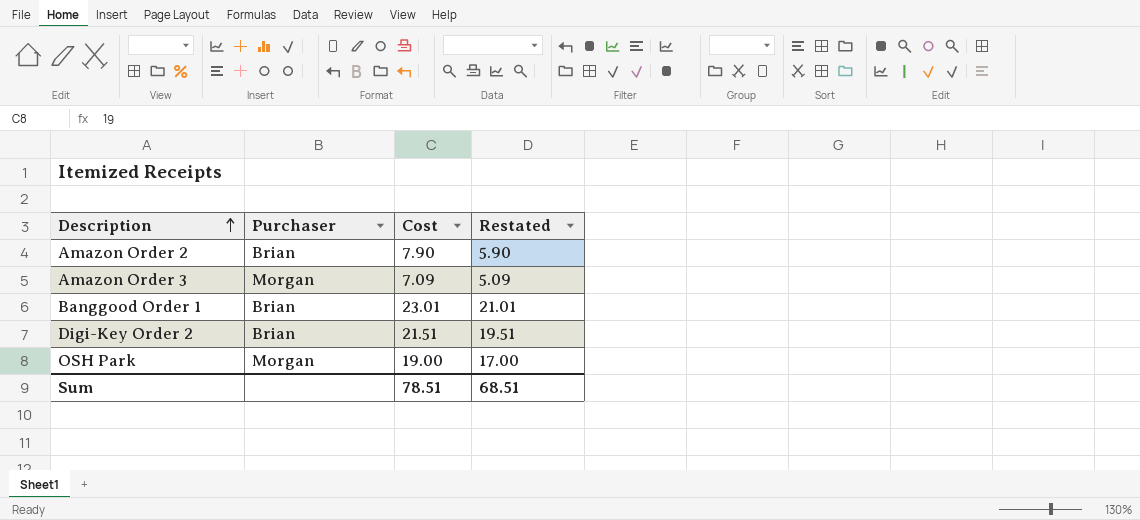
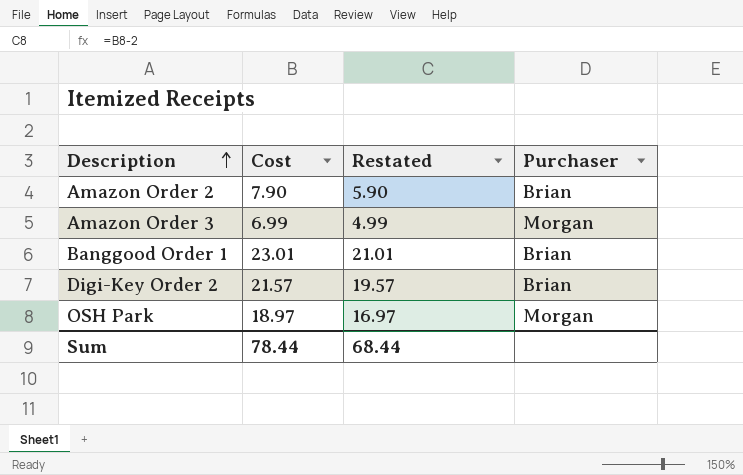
column Purchaser | position: 2 -> 4
Amazon Order 3 | Cost: 7.09 -> 6.99
Amazon Order 3 | Restated: 5.09 -> 4.99
Digi-Key Order 2 | Cost: 21.51 -> 21.57
Digi-Key Order 2 | Restated: 19.51 -> 19.57
OSH Park | Cost: 19.00 -> 18.97
OSH Park | Restated: 17.00 -> 16.97
Sum | Cost: 78.51 -> 78.44
Sum | Restated: 68.51 -> 68.44

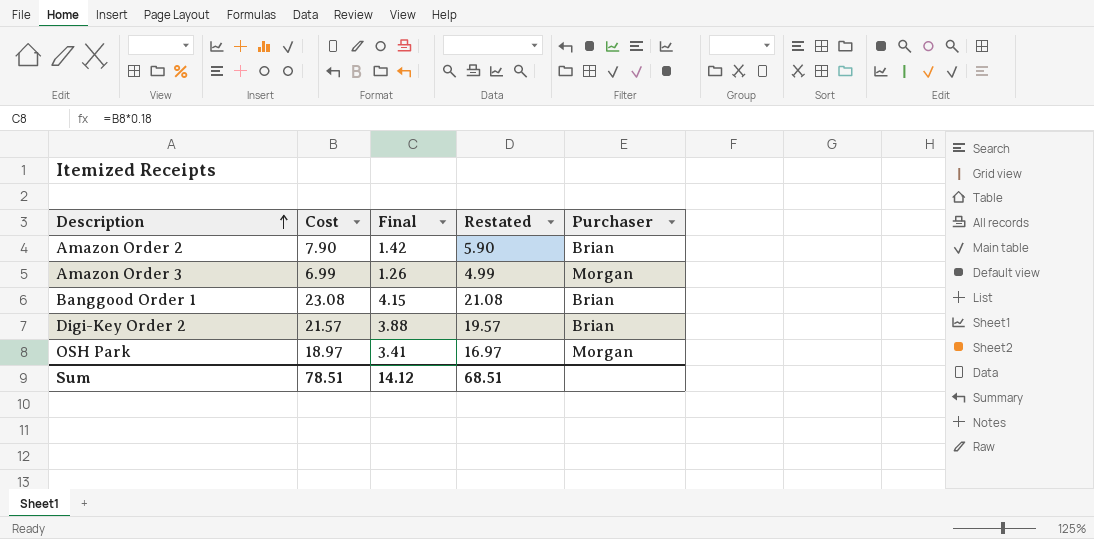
column Final | formula: none -> [Cost] * 0.18
Banggood Order 1 | Cost: 23.01 -> 23.08
Banggood Order 1 | Restated: 21.01 -> 21.08
Sum | Cost: 78.44 -> 78.51
Sum | Restated: 68.44 -> 68.51

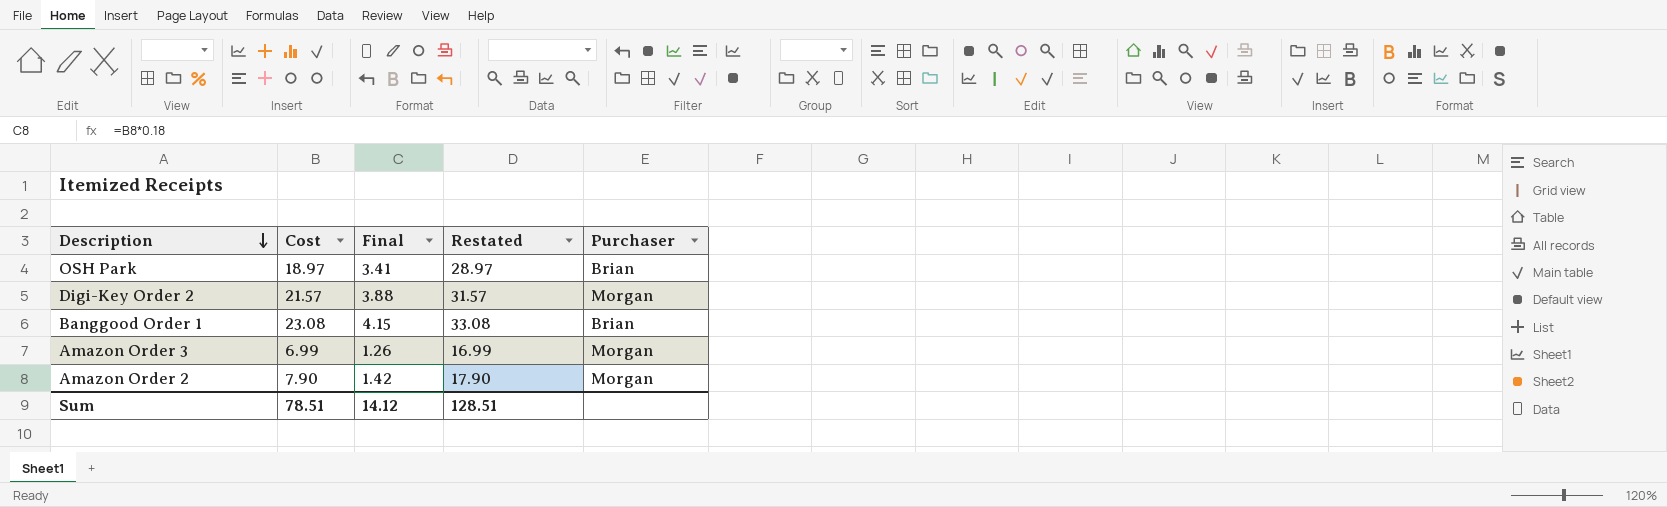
row order: Description ascending -> Description descending
column Restated | formula: [Cost] - 2 -> [Cost] + 10
OSH Park | Purchaser: Morgan -> Brian
Digi-Key Order 2 | Purchaser: Brian -> Morgan
Amazon Order 2 | Purchaser: Brian -> Morgan
Sum | Restated: 68.51 -> 128.51

